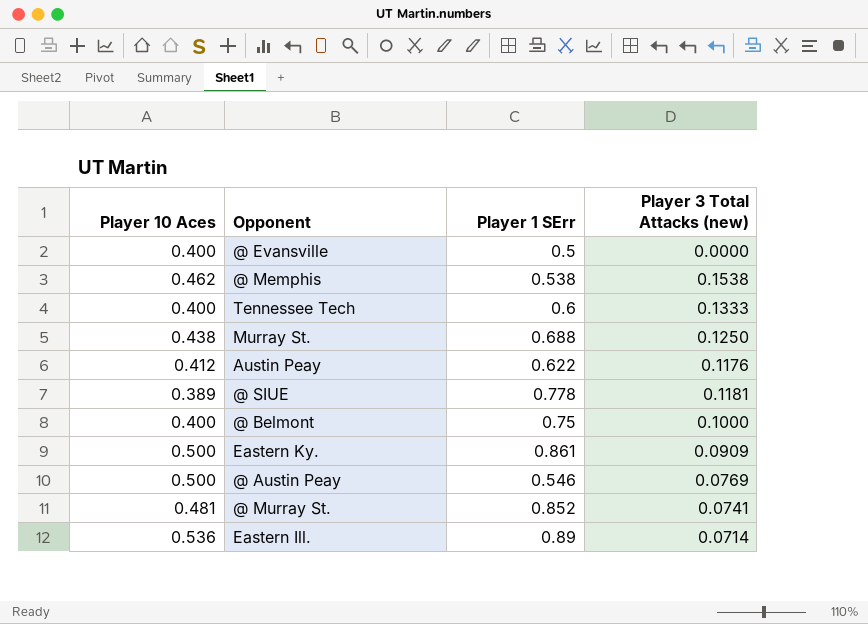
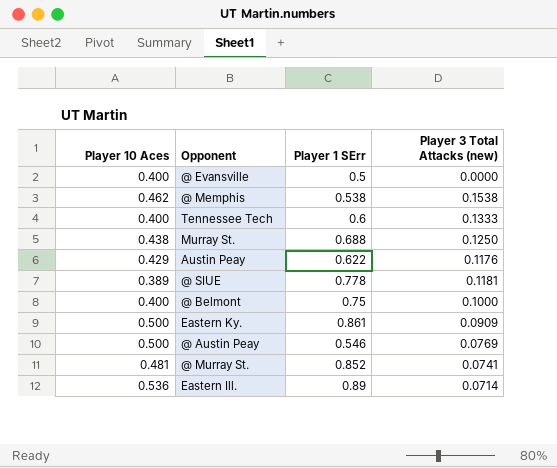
Austin Peay | Player 10 Aces: 0.412 -> 0.429

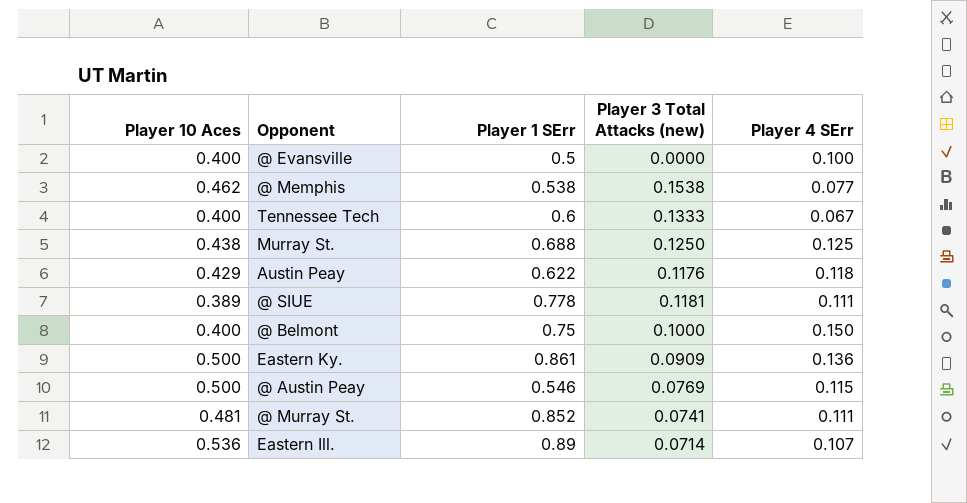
column Player 4 SErr | position: none -> 5

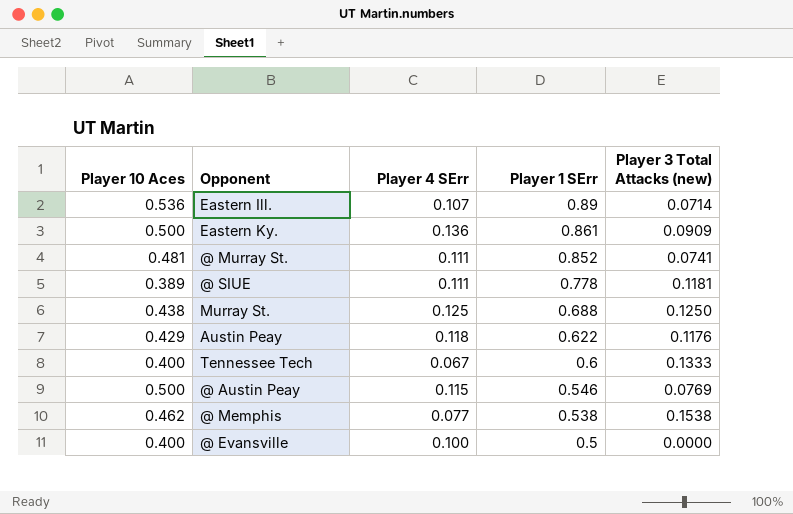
row order: none -> Player 1 SErr descending
column Player 4 SErr | position: 5 -> 3
row @ Belmont: 0.400 | 0.75 | 0.1000 | 0.150 -> none

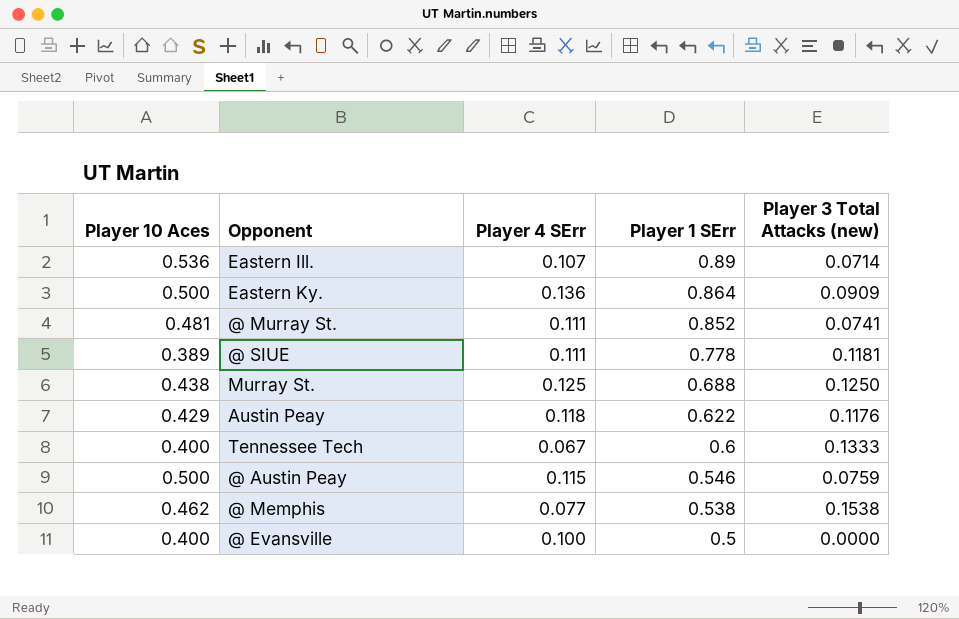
Eastern Ky. | Player 1 SErr: 0.861 -> 0.864
@ Austin Peay | Player 3 Total Attacks (new): 0.0769 -> 0.0759

